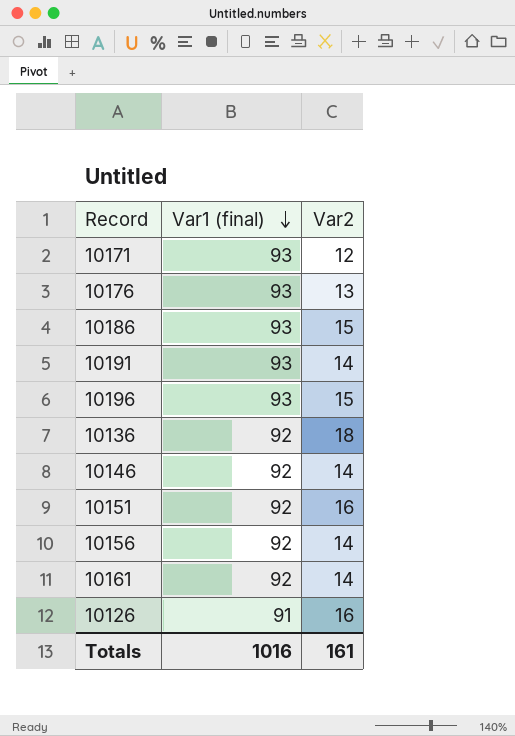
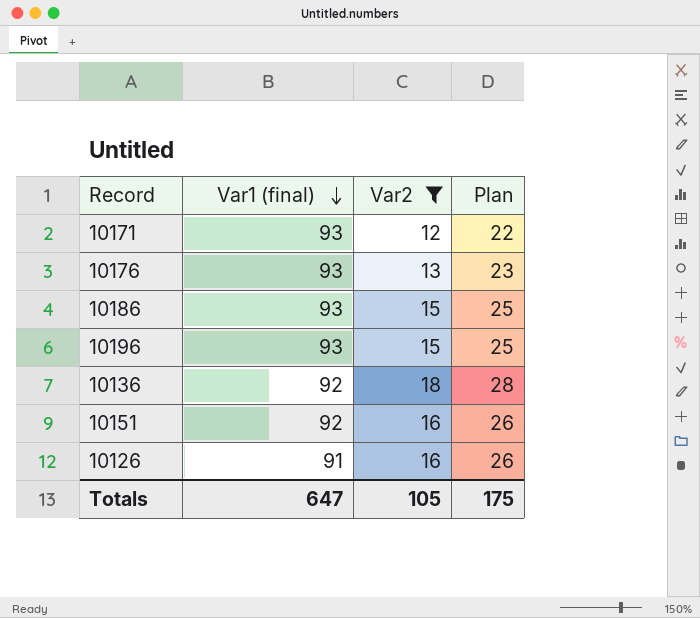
filter: none -> Var2 != 14
column Plan | formula: none -> [Var2] + 10
Totals | Var1 (final): 1016 -> 647
Totals | Var2: 161 -> 105

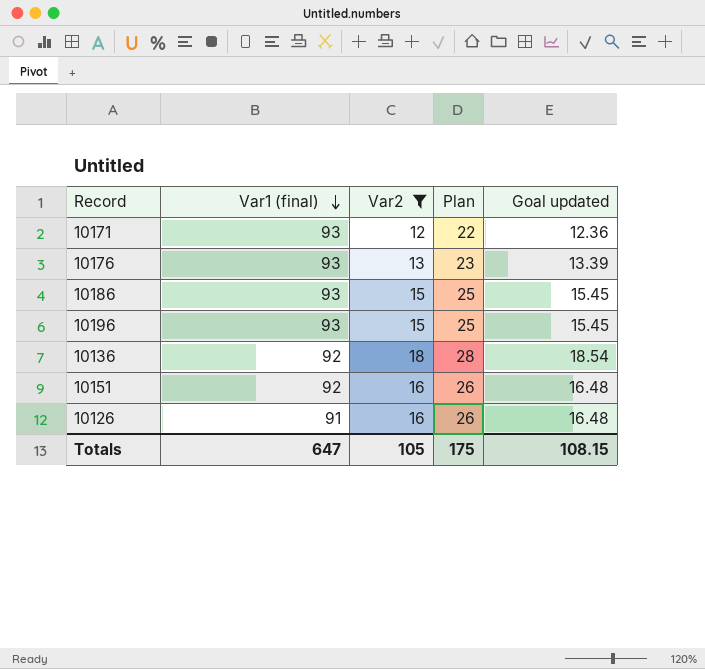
column Goal updated | formula: none -> [Var2] * 1.03

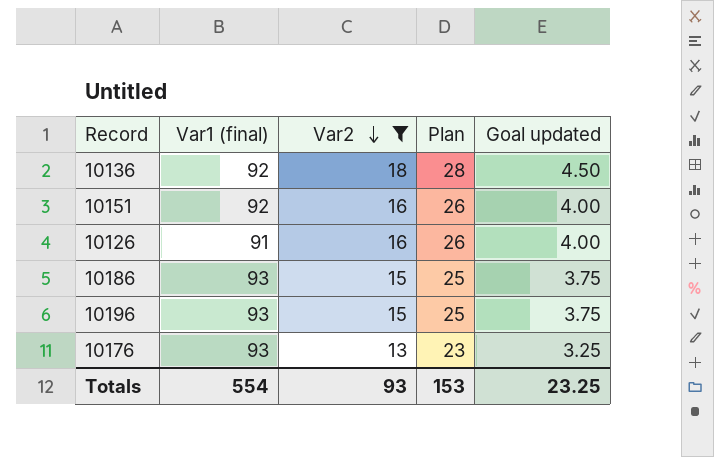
row order: Var1 (final) descending -> Var2 descending
column Goal updated | formula: [Var2] * 1.03 -> [Var2] * 0.25
row 10171: 93 | 12 | 22 | 12.36 -> none
Totals | Var1 (final): 647 -> 554
Totals | Var2: 105 -> 93
Totals | Plan: 175 -> 153
Totals | Goal updated: 108.15 -> 23.25

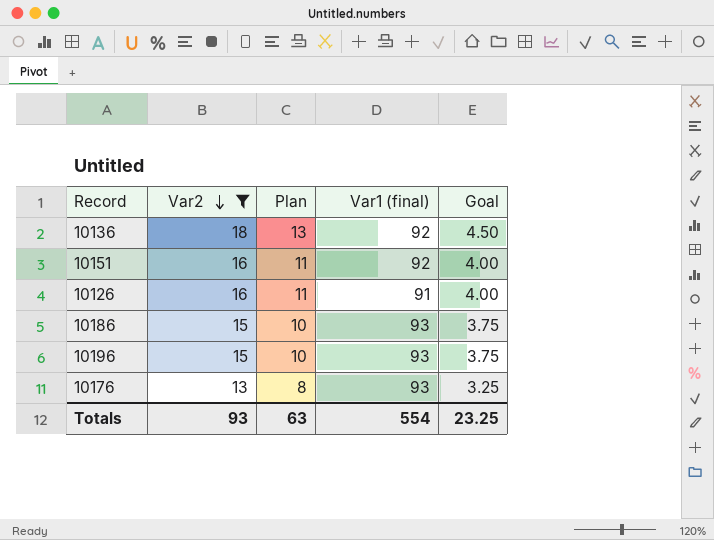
column Plan | formula: [Var2] + 10 -> [Var2] - 5
column Var1 (final) | position: 2 -> 4
column name: Goal updated -> Goal
Totals | Plan: 153 -> 63

